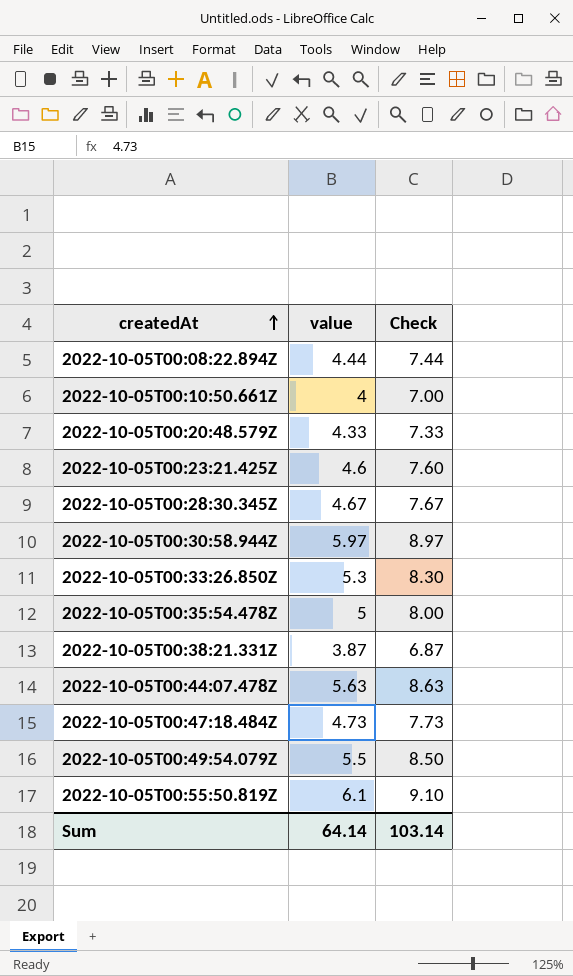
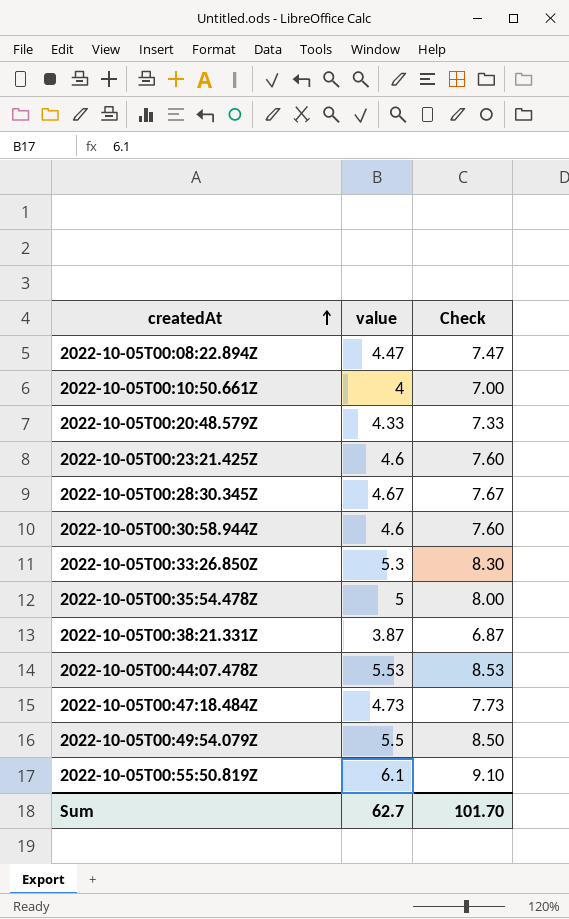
2022-10-05T00:08:22.894Z | value: 4.44 -> 4.47
2022-10-05T00:08:22.894Z | Check: 7.44 -> 7.47
2022-10-05T00:30:58.944Z | value: 5.97 -> 4.6
2022-10-05T00:30:58.944Z | Check: 8.97 -> 7.60
2022-10-05T00:44:07.478Z | value: 5.63 -> 5.53
2022-10-05T00:44:07.478Z | Check: 8.63 -> 8.53
Sum | value: 64.14 -> 62.7
Sum | Check: 103.14 -> 101.70

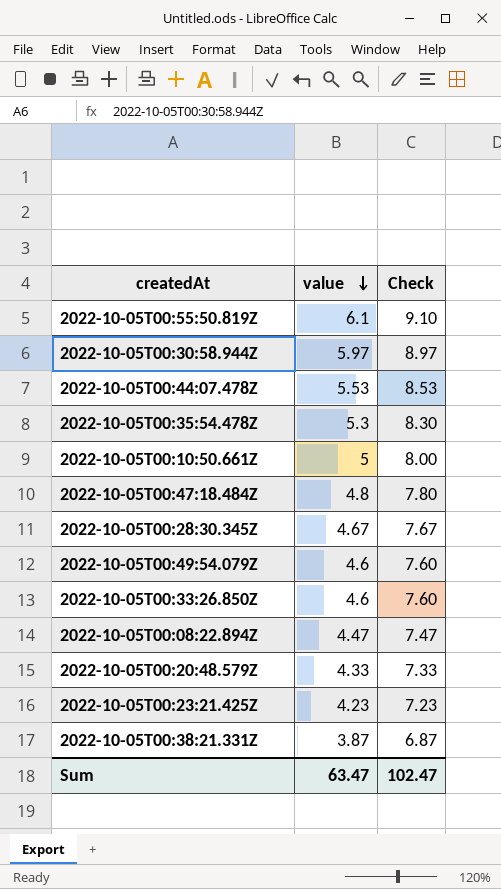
row order: createdAt ascending -> value descending
2022-10-05T00:30:58.944Z | value: 4.6 -> 5.97
2022-10-05T00:30:58.944Z | Check: 7.60 -> 8.97
2022-10-05T00:35:54.478Z | value: 5 -> 5.3
2022-10-05T00:35:54.478Z | Check: 8.00 -> 8.30
2022-10-05T00:10:50.661Z | value: 4 -> 5
2022-10-05T00:10:50.661Z | Check: 7.00 -> 8.00
2022-10-05T00:47:18.484Z | value: 4.73 -> 4.8
2022-10-05T00:47:18.484Z | Check: 7.73 -> 7.80
2022-10-05T00:49:54.079Z | value: 5.5 -> 4.6
2022-10-05T00:49:54.079Z | Check: 8.50 -> 7.60
2022-10-05T00:33:26.850Z | value: 5.3 -> 4.6
2022-10-05T00:33:26.850Z | Check: 8.30 -> 7.60
2022-10-05T00:23:21.425Z | value: 4.6 -> 4.23
2022-10-05T00:23:21.425Z | Check: 7.60 -> 7.23
Sum | value: 62.7 -> 63.47
Sum | Check: 101.70 -> 102.47

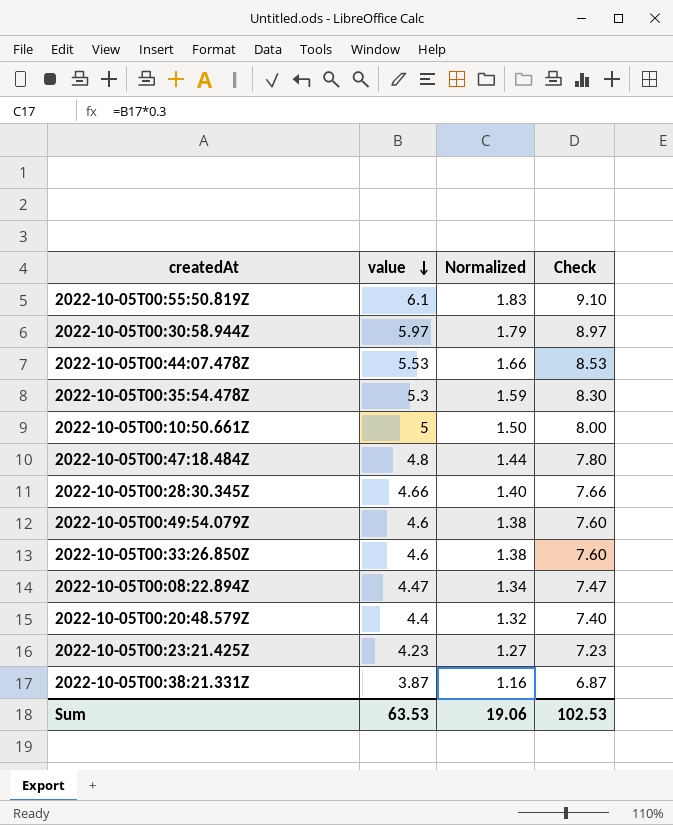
column Normalized | formula: none -> [value] * 0.3
2022-10-05T00:28:30.345Z | value: 4.67 -> 4.66
2022-10-05T00:28:30.345Z | Check: 7.67 -> 7.66
2022-10-05T00:20:48.579Z | value: 4.33 -> 4.4
2022-10-05T00:20:48.579Z | Check: 7.33 -> 7.40
Sum | value: 63.47 -> 63.53
Sum | Check: 102.47 -> 102.53

